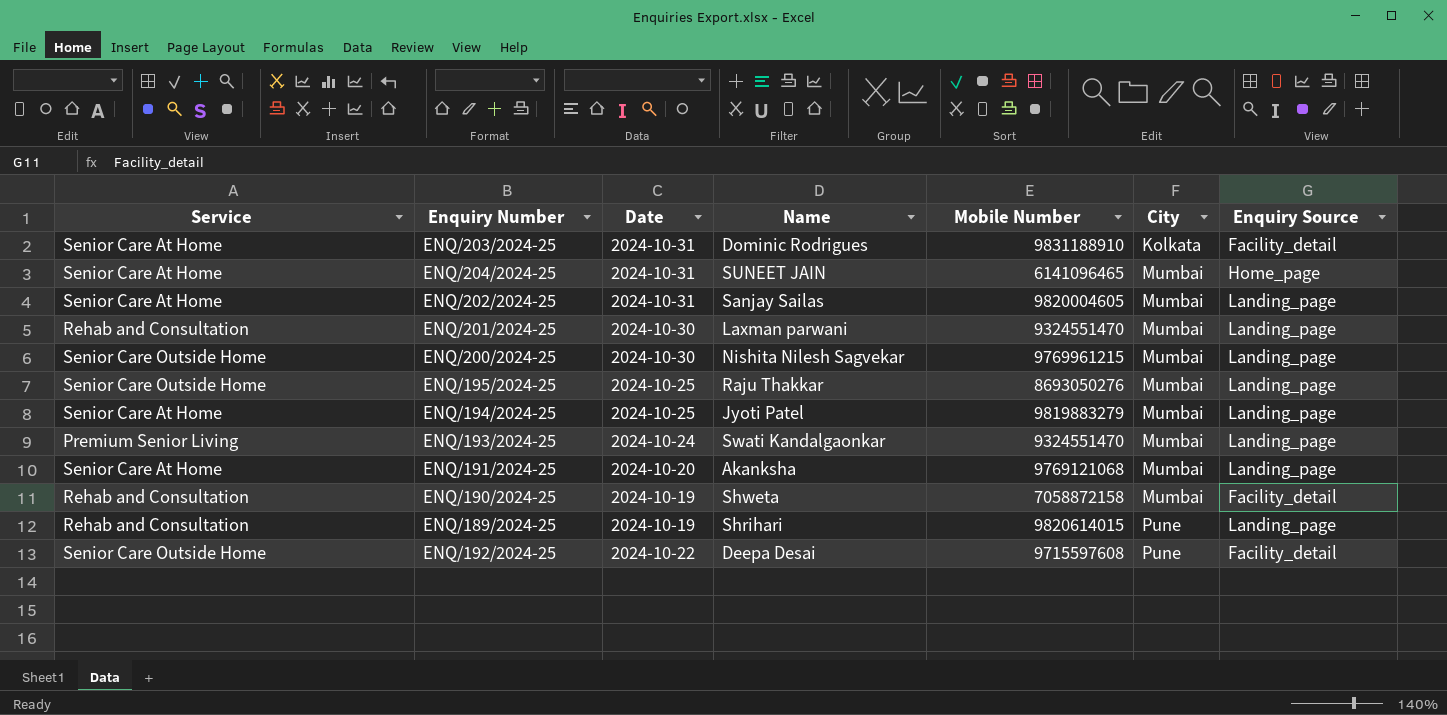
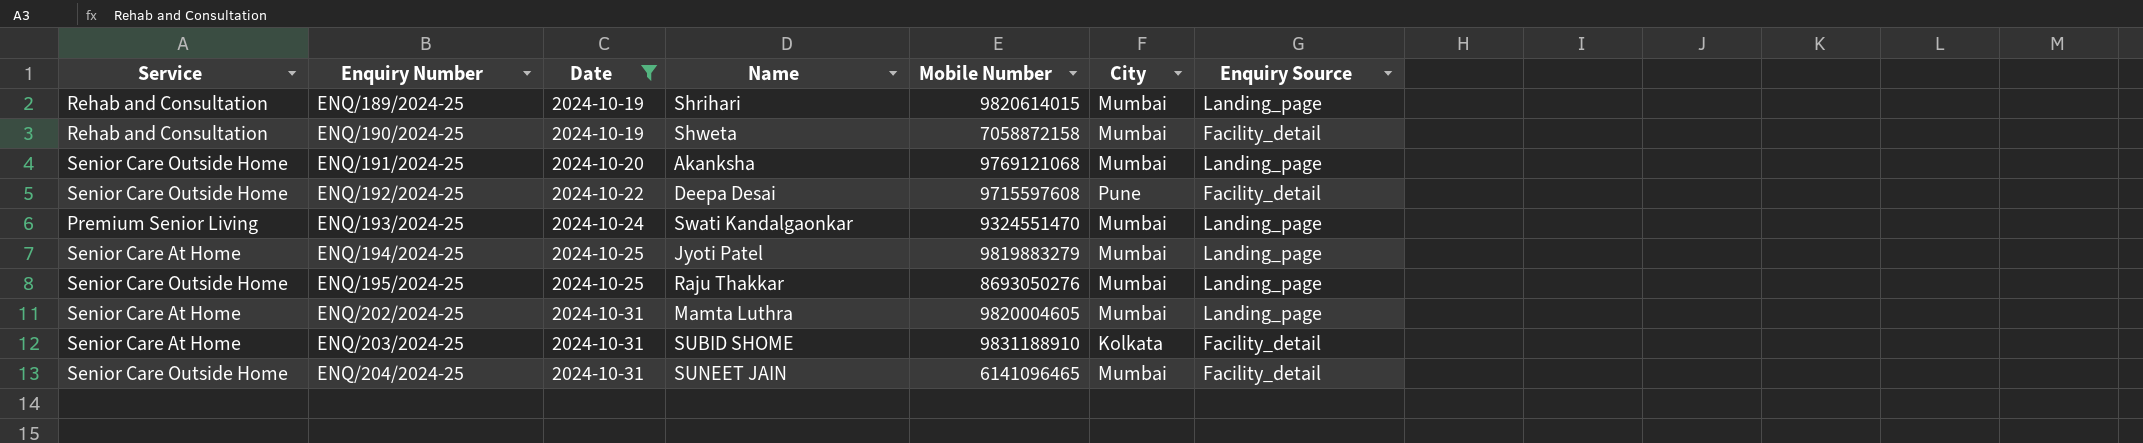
filter: none -> Date != 2024-10-30
row order: City ascending -> Enquiry Number ascending
ENQ/189/2024-25 | City: Pune -> Mumbai
ENQ/191/2024-25 | Service: Senior Care At Home -> Senior Care Outside Home
ENQ/202/2024-25 | Name: Sanjay Sailas -> Mamta Luthra
ENQ/203/2024-25 | Name: Dominic Rodrigues -> SUBID SHOME
ENQ/204/2024-25 | Service: Senior Care At Home -> Senior Care Outside Home
ENQ/204/2024-25 | Enquiry Source: Home_page -> Facility_detail

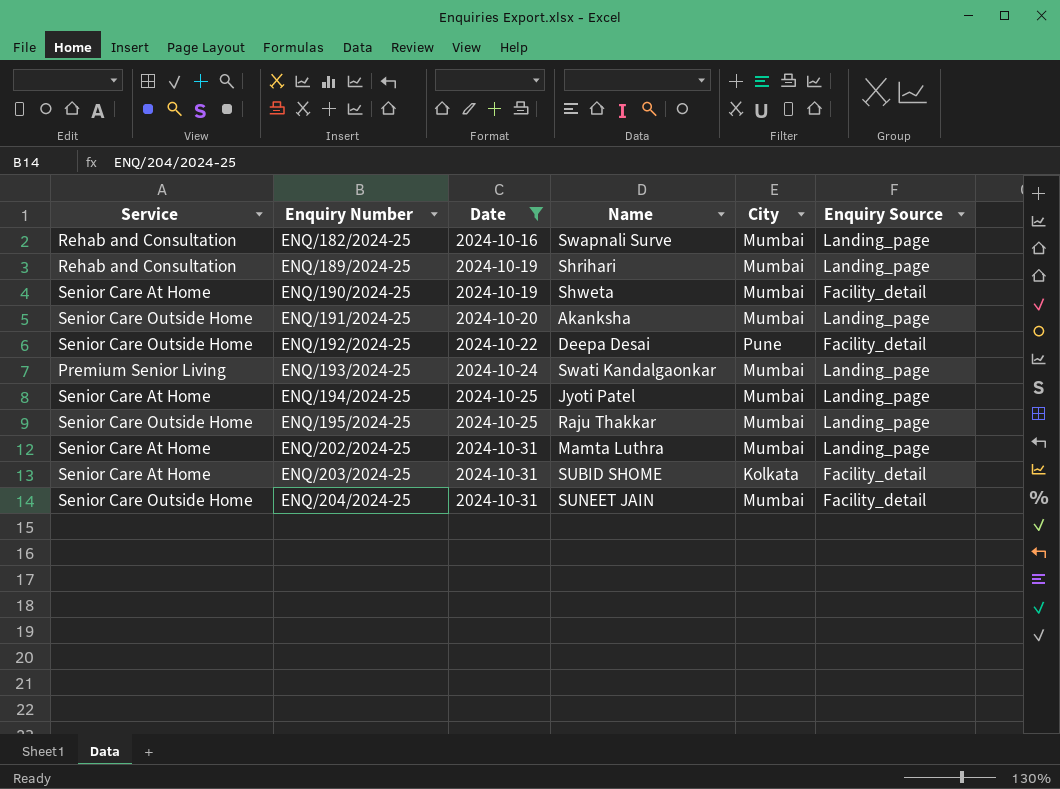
column Mobile Number | position: 5 -> none
row ENQ/182/2024-25: none -> Rehab and Consultation | 2024-10-16 | Swapnali Surve | Mumbai | Landing_page
ENQ/190/2024-25 | Service: Rehab and Consultation -> Senior Care At Home

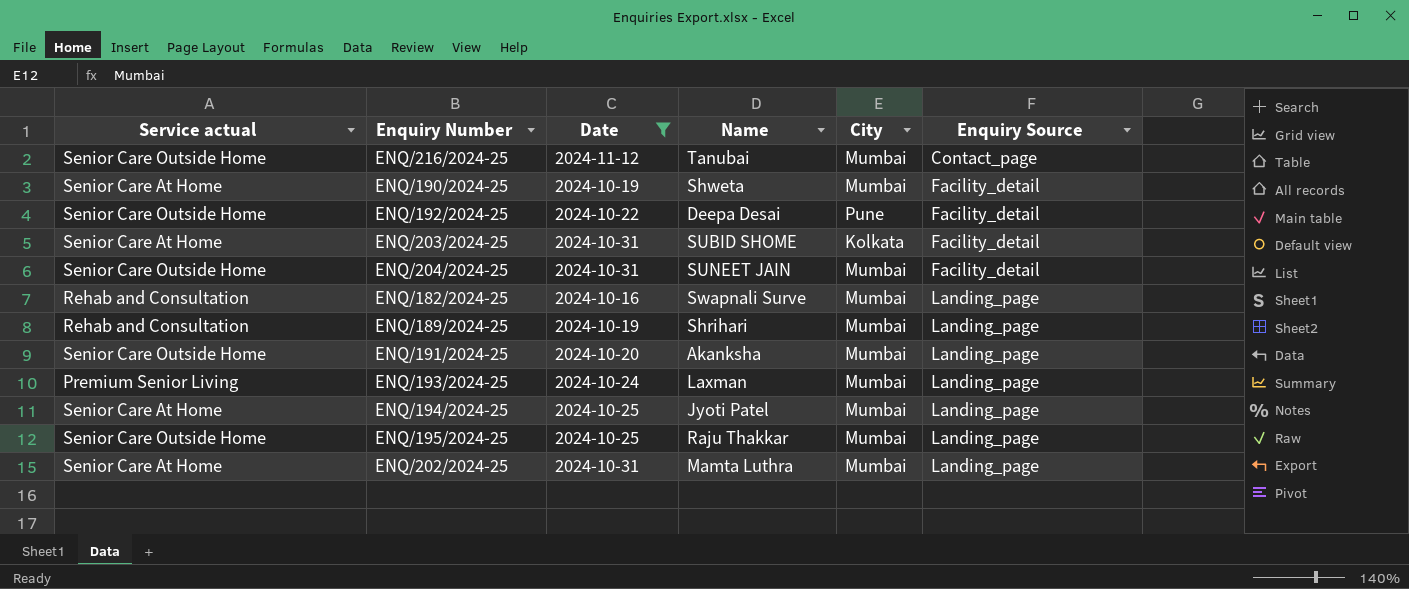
row order: Enquiry Number ascending -> Enquiry Source ascending
column name: Service -> Service actual
row ENQ/216/2024-25: none -> Senior Care Outside Home | 2024-11-12 | Tanubai | Mumbai | Contact_page
ENQ/193/2024-25 | Name: Swati Kandalgaonkar -> Laxman

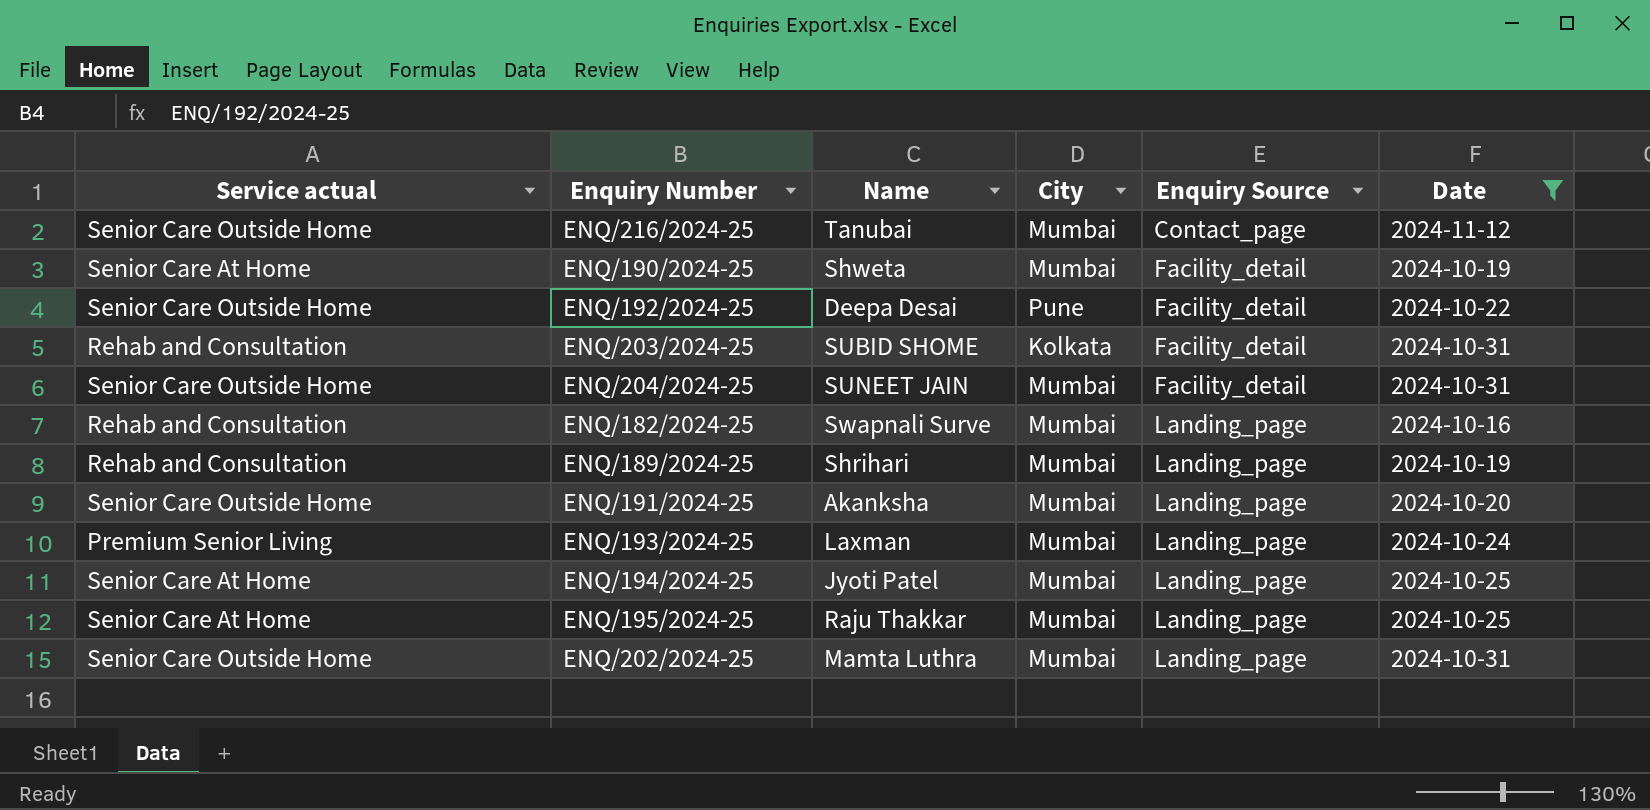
column Date | position: 3 -> 6
ENQ/203/2024-25 | Service actual: Senior Care At Home -> Rehab and Consultation
ENQ/195/2024-25 | Service actual: Senior Care Outside Home -> Senior Care At Home
ENQ/202/2024-25 | Service actual: Senior Care At Home -> Senior Care Outside Home

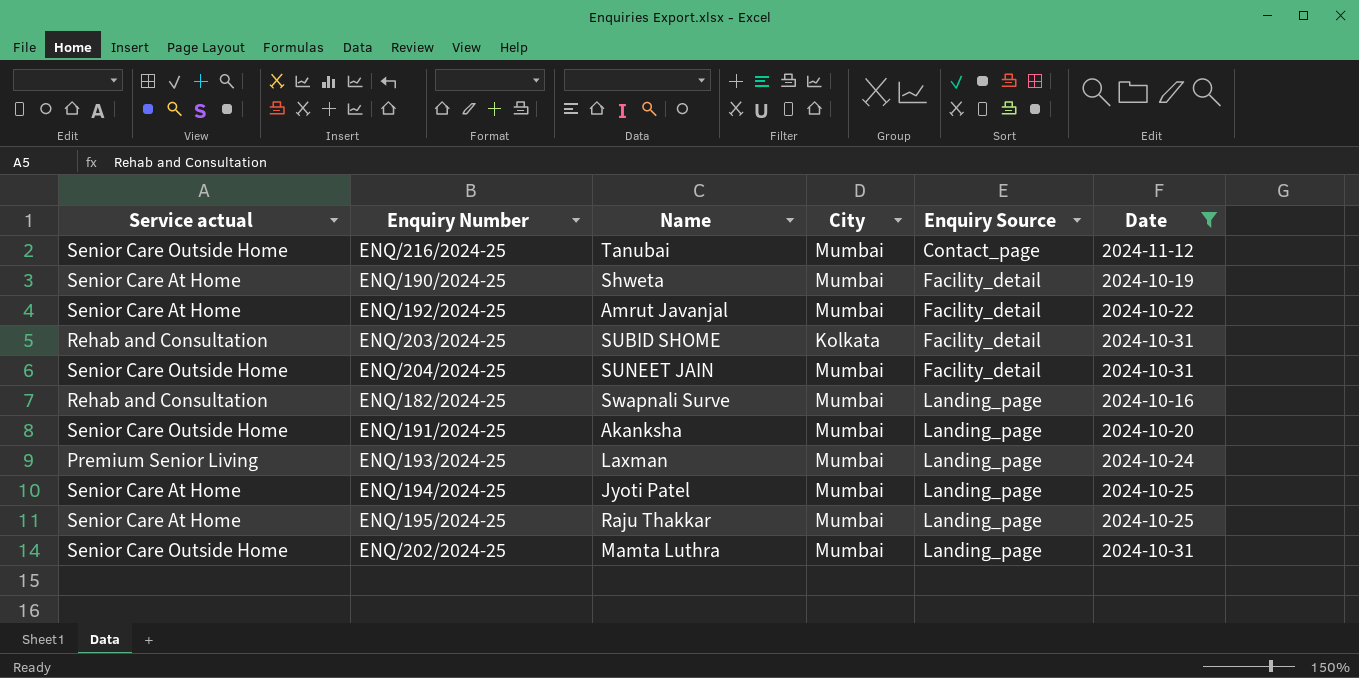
row ENQ/189/2024-25: Rehab and Consultation | Shrihari | Mumbai | Landing_page | 2024-10-19 -> none
ENQ/192/2024-25 | Service actual: Senior Care Outside Home -> Senior Care At Home
ENQ/192/2024-25 | Name: Deepa Desai -> Amrut Javanjal
ENQ/192/2024-25 | City: Pune -> Mumbai

